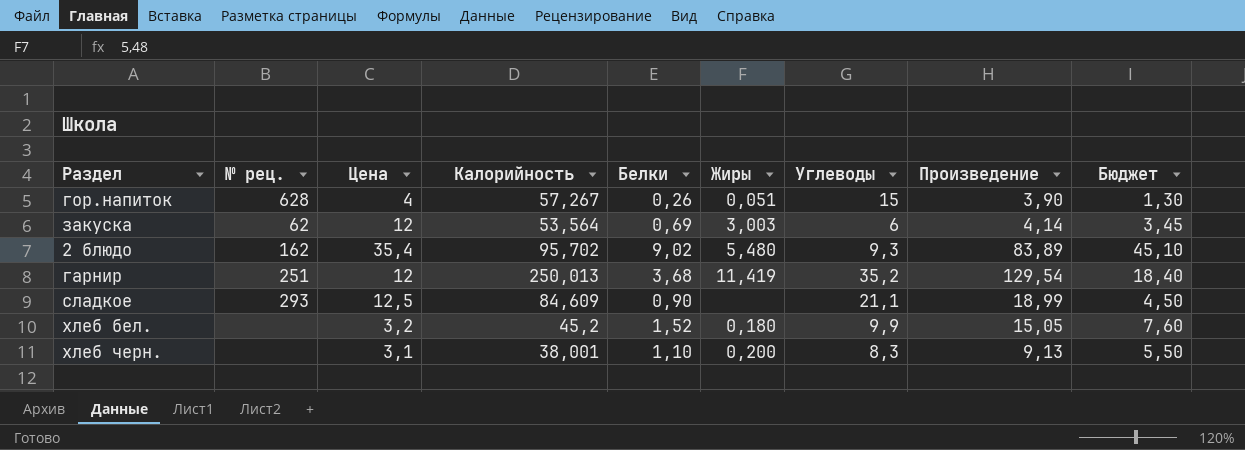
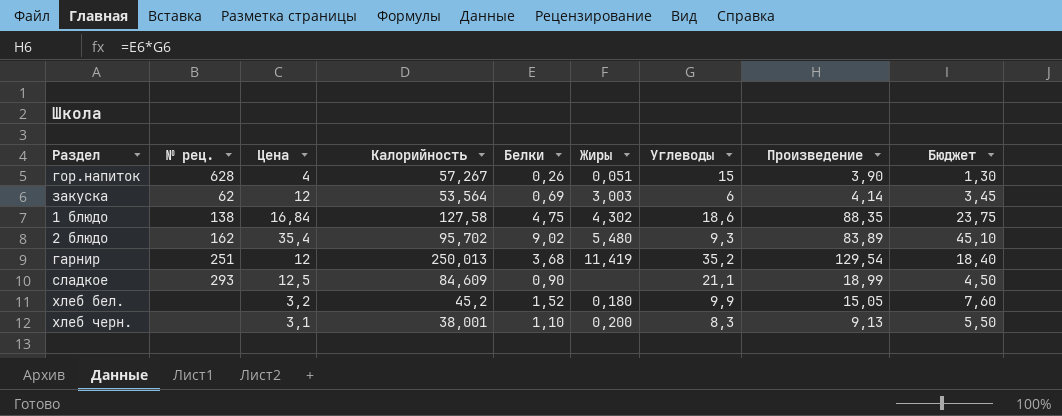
row 1 блюдо: none -> 138 | 16,84 | 127,58 | 4,75 | 4,302 | 18,6 | 88,35 | 23,75

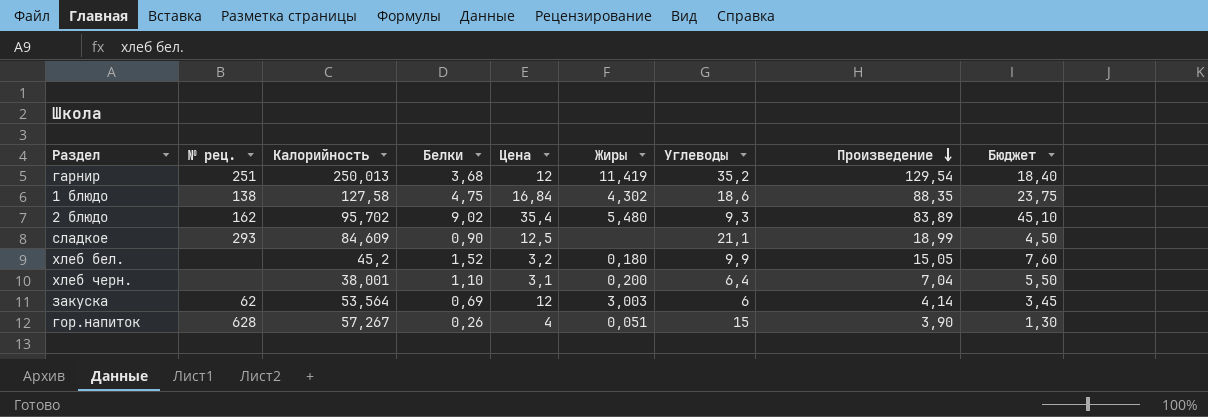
row order: none -> Произведение descending
column Цена | position: 3 -> 5
хлеб черн. | Углеводы: 8,3 -> 6,4
хлеб черн. | Произведение: 9,13 -> 7,04

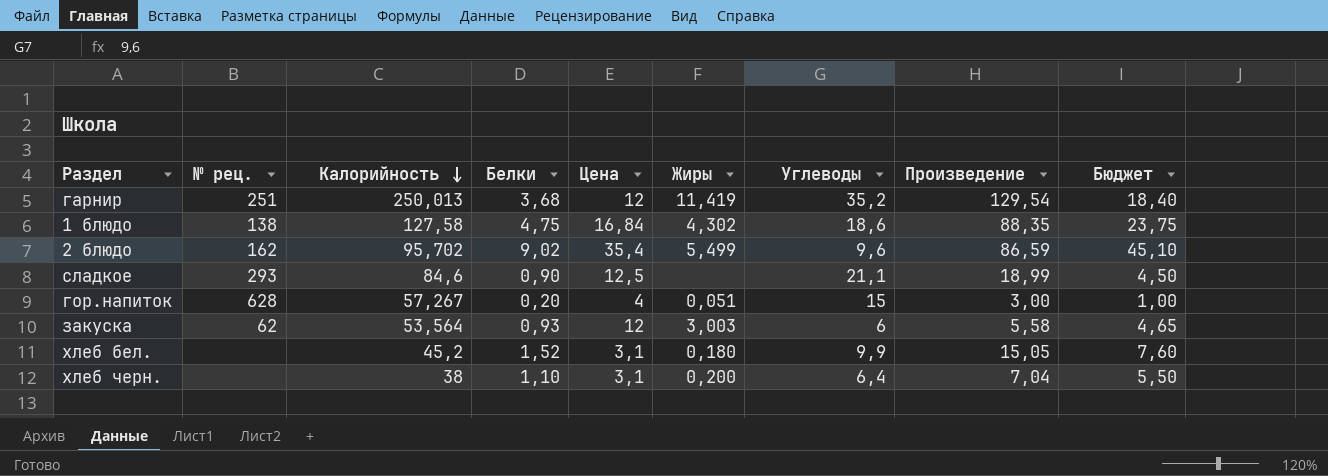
row order: Произведение descending -> Калорийность descending
2 блюдо | Жиры: 5,480 -> 5,499
2 блюдо | Углеводы: 9,3 -> 9,6
2 блюдо | Произведение: 83,89 -> 86,59
сладкое | Калорийность: 84,609 -> 84,6
гор.напиток | Белки: 0,26 -> 0,20
гор.напиток | Произведение: 3,90 -> 3,00
гор.напиток | Бюджет: 1,30 -> 1,00
закуска | Белки: 0,69 -> 0,93
закуска | Произведение: 4,14 -> 5,58
закуска | Бюджет: 3,45 -> 4,65
хлеб бел. | Цена: 3,2 -> 3,1
хлеб черн. | Калорийность: 38,001 -> 38

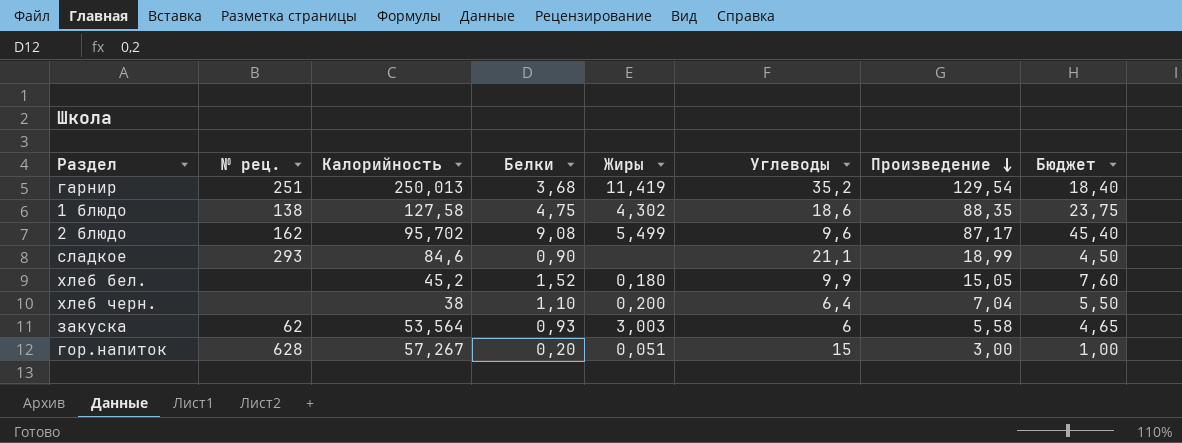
row order: Калорийность descending -> Произведение descending
column Цена | position: 5 -> none
2 блюдо | Белки: 9,02 -> 9,08
2 блюдо | Произведение: 86,59 -> 87,17
2 блюдо | Бюджет: 45,10 -> 45,40

